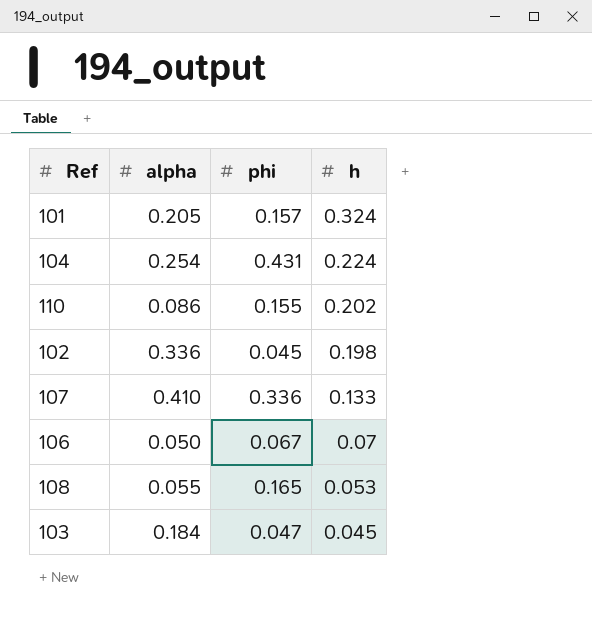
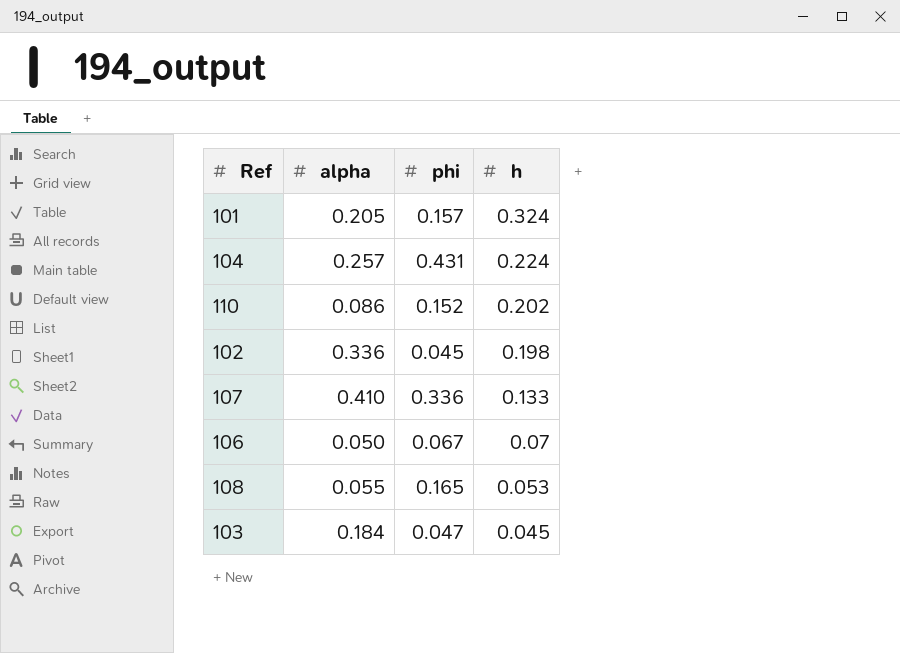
104 | alpha: 0.254 -> 0.257
110 | phi: 0.155 -> 0.152

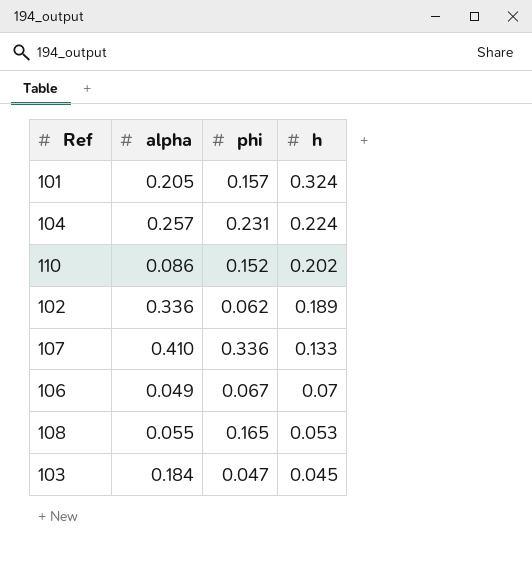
104 | phi: 0.431 -> 0.231
102 | phi: 0.045 -> 0.062
102 | h: 0.198 -> 0.189
106 | alpha: 0.050 -> 0.049

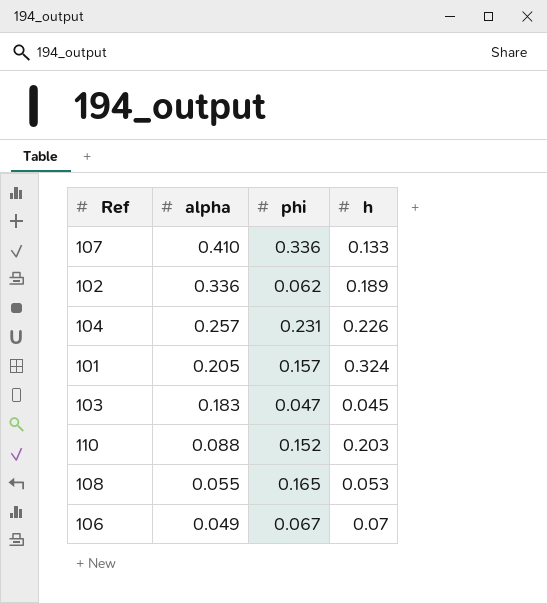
row order: h descending -> alpha descending
104 | h: 0.224 -> 0.226
103 | alpha: 0.184 -> 0.183
110 | alpha: 0.086 -> 0.088
110 | h: 0.202 -> 0.203

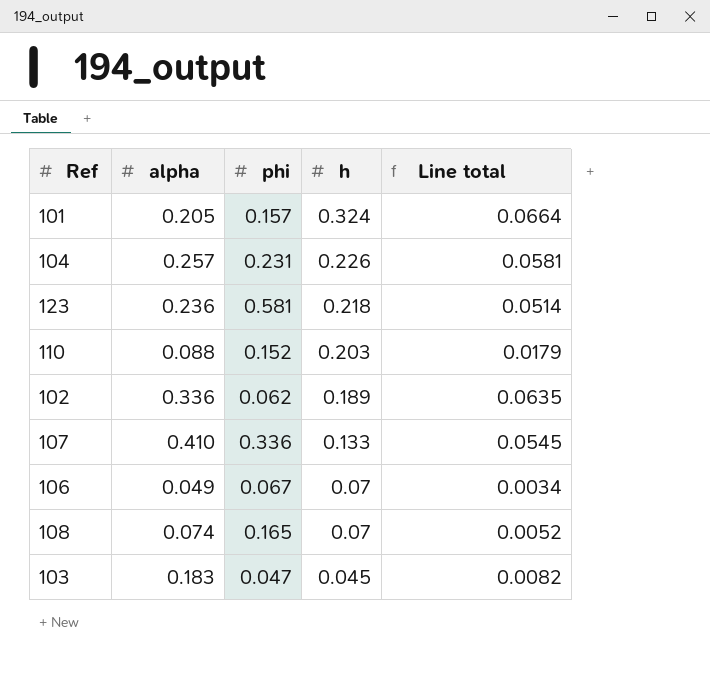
row order: alpha descending -> h descending
column Line total | formula: none -> [alpha] * [h]
row 123: none -> 0.236 | 0.581 | 0.218 | 0.0514
108 | alpha: 0.055 -> 0.074
108 | h: 0.053 -> 0.07

